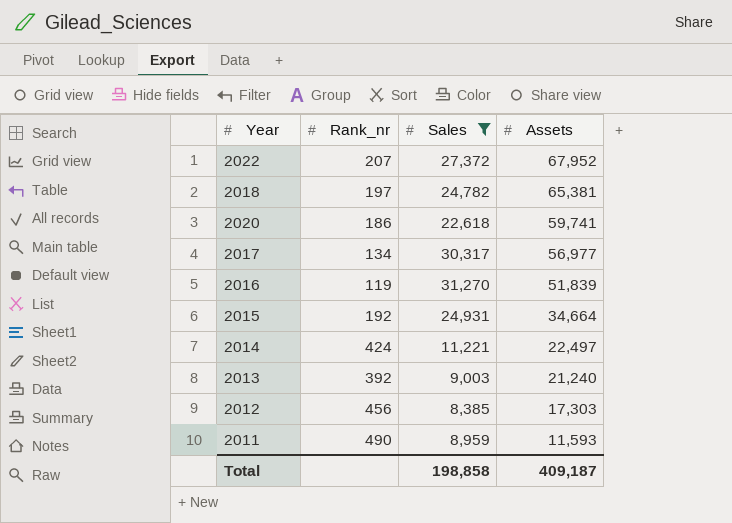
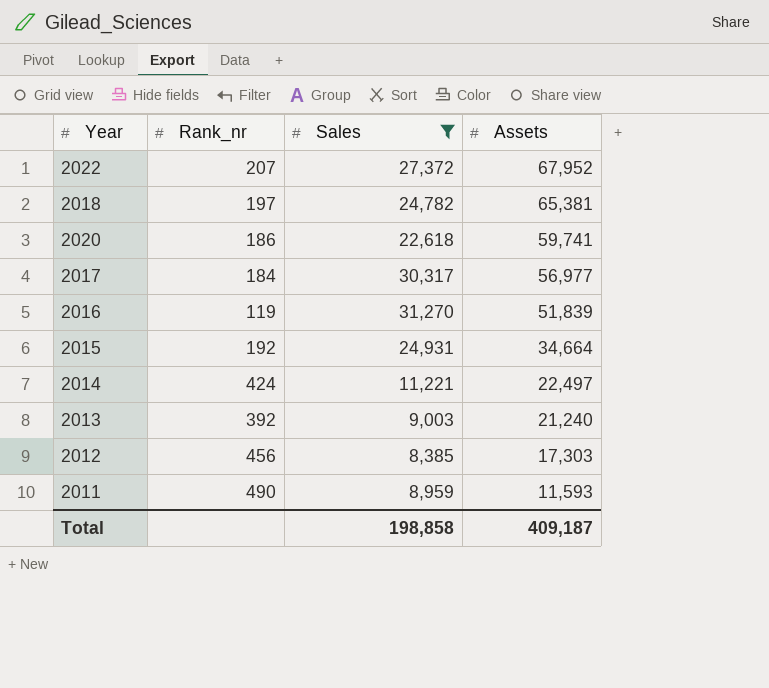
2017 | Rank_nr: 134 -> 184

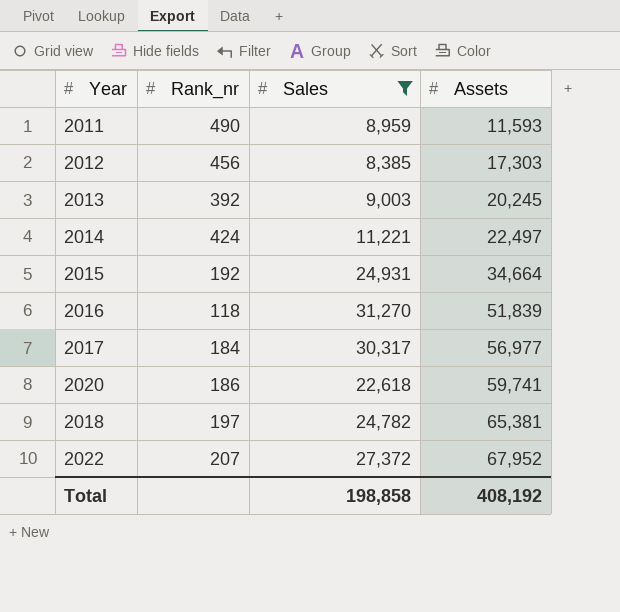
row order: Assets descending -> Assets ascending
2013 | Assets: 21,240 -> 20,245
2016 | Rank_nr: 119 -> 118
Total | Assets: 409,187 -> 408,192

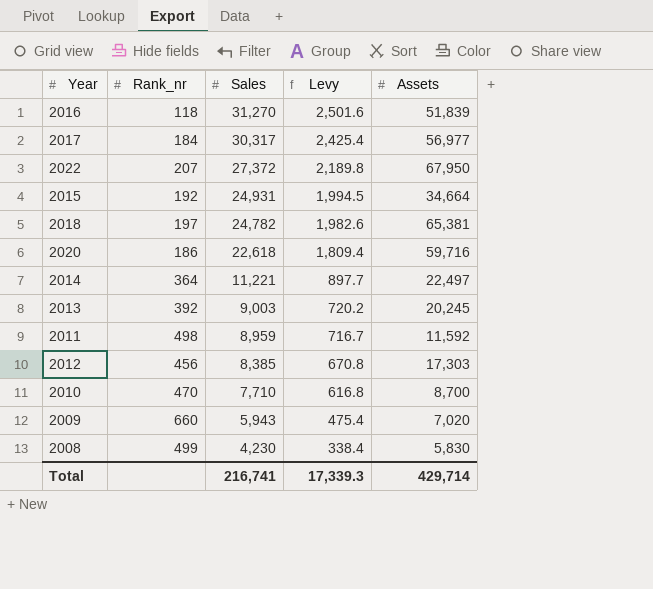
filter: Sales >= 8,385 -> none
row order: Assets ascending -> Sales descending
column Levy | formula: none -> [Sales] * 0.08
2022 | Assets: 67,952 -> 67,950
2020 | Assets: 59,741 -> 59,716
2014 | Rank_nr: 424 -> 364
2011 | Rank_nr: 490 -> 498
2011 | Assets: 11,593 -> 11,592
Total | Sales: 198,858 -> 216,741
Total | Assets: 408,192 -> 429,714

